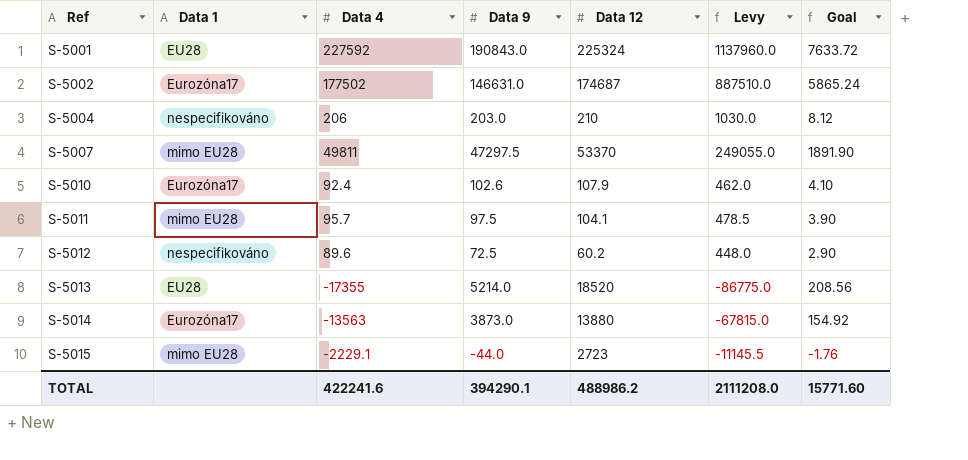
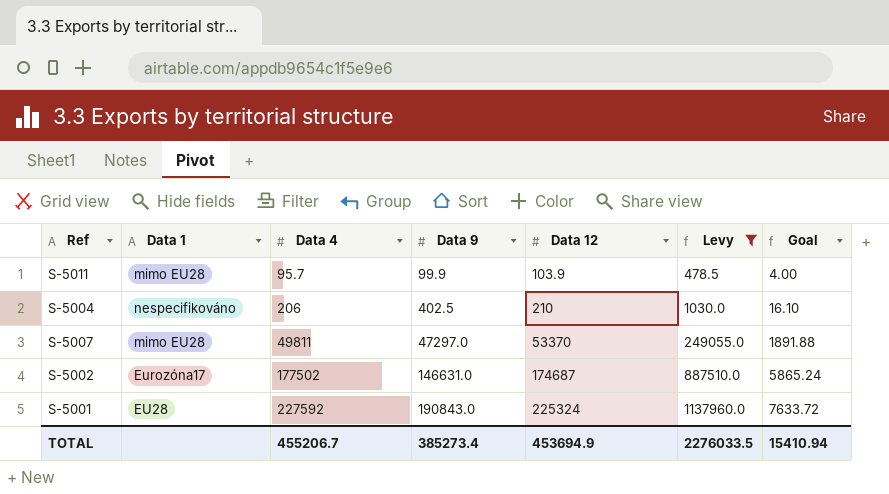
filter: none -> Levy >= 478.5
row order: Ref ascending -> Data 4 ascending
S-5011 | Data 9: 97.5 -> 99.9
S-5011 | Data 12: 104.1 -> 103.9
S-5011 | Goal: 3.90 -> 4.00
S-5004 | Data 9: 203.0 -> 402.5
S-5004 | Goal: 8.12 -> 16.10
S-5007 | Data 9: 47297.5 -> 47297.0
S-5007 | Goal: 1891.90 -> 1891.88
TOTAL | Data 4: 422241.6 -> 455206.7
TOTAL | Data 9: 394290.1 -> 385273.4
TOTAL | Data 12: 488986.2 -> 453694.9
TOTAL | Levy: 2111208.0 -> 2276033.5
TOTAL | Goal: 15771.60 -> 15410.94

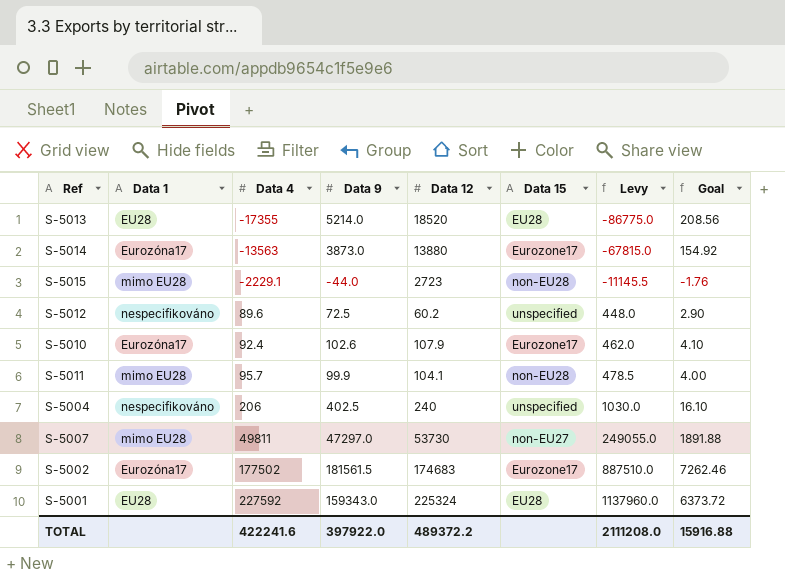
filter: Levy >= 478.5 -> none
column Data 15 | position: none -> 6
S-5011 | Data 12: 103.9 -> 104.1
S-5004 | Data 12: 210 -> 240
S-5007 | Data 12: 53370 -> 53730
S-5002 | Data 9: 146631.0 -> 181561.5
S-5002 | Data 12: 174687 -> 174683
S-5002 | Goal: 5865.24 -> 7262.46
S-5001 | Data 9: 190843.0 -> 159343.0
S-5001 | Goal: 7633.72 -> 6373.72
TOTAL | Data 4: 455206.7 -> 422241.6
TOTAL | Data 9: 385273.4 -> 397922.0
TOTAL | Data 12: 453694.9 -> 489372.2
TOTAL | Levy: 2276033.5 -> 2111208.0
TOTAL | Goal: 15410.94 -> 15916.88

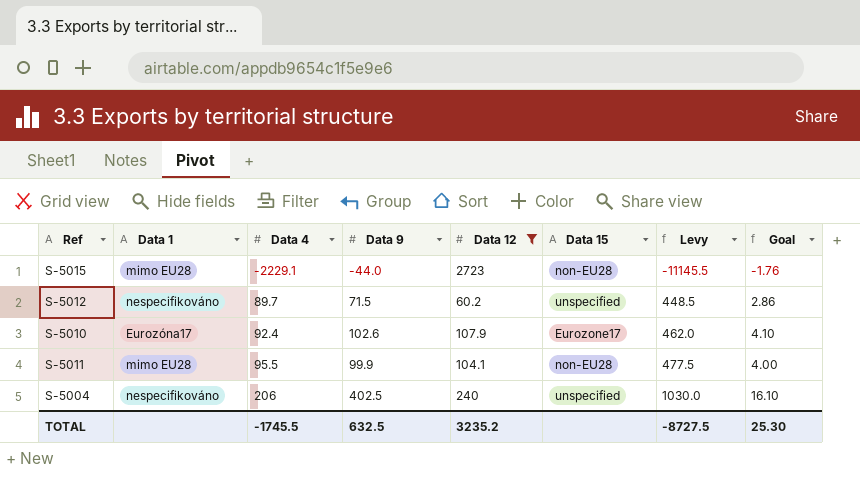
filter: none -> Data 12 <= 2723
S-5012 | Data 4: 89.6 -> 89.7
S-5012 | Data 9: 72.5 -> 71.5
S-5012 | Levy: 448.0 -> 448.5
S-5012 | Goal: 2.90 -> 2.86
S-5011 | Data 4: 95.7 -> 95.5
S-5011 | Levy: 478.5 -> 477.5
TOTAL | Data 4: 422241.6 -> -1745.5
TOTAL | Data 9: 397922.0 -> 632.5
TOTAL | Data 12: 489372.2 -> 3235.2
TOTAL | Levy: 2111208.0 -> -8727.5
TOTAL | Goal: 15916.88 -> 25.30

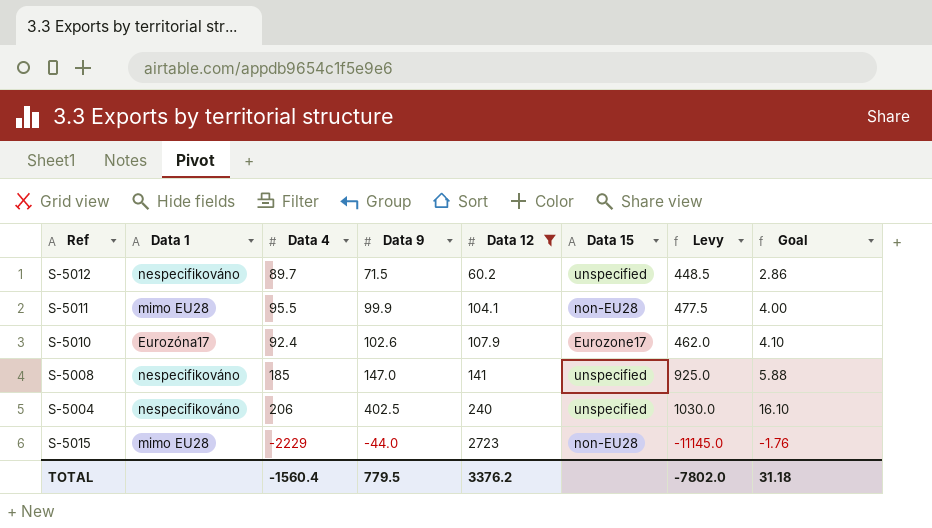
row order: Data 4 ascending -> Data 12 ascending
row S-5008: none -> nespecifikováno | 185 | 147.0 | 141 | unspecified | 925.0 | 5.88
S-5015 | Data 4: -2229.1 -> -2229
S-5015 | Levy: -11145.5 -> -11145.0
TOTAL | Data 4: -1745.5 -> -1560.4
TOTAL | Data 9: 632.5 -> 779.5
TOTAL | Data 12: 3235.2 -> 3376.2
TOTAL | Levy: -8727.5 -> -7802.0
TOTAL | Goal: 25.30 -> 31.18

